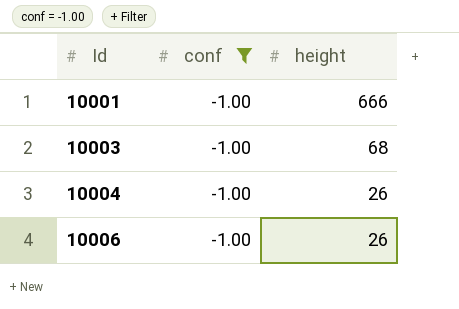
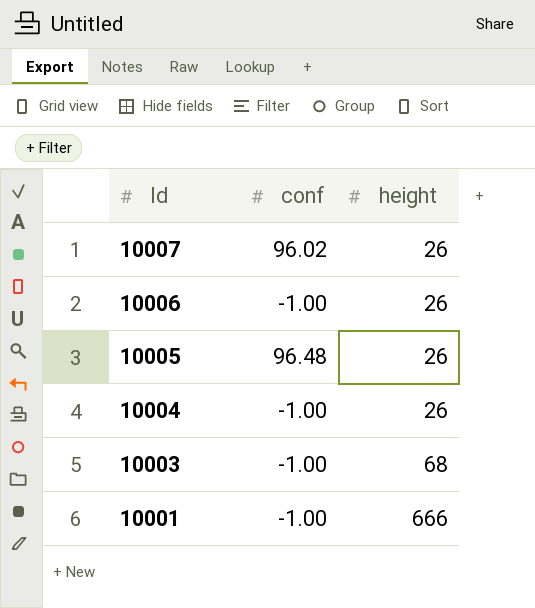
filter: conf = -1.00 -> none
row order: Id ascending -> Id descending

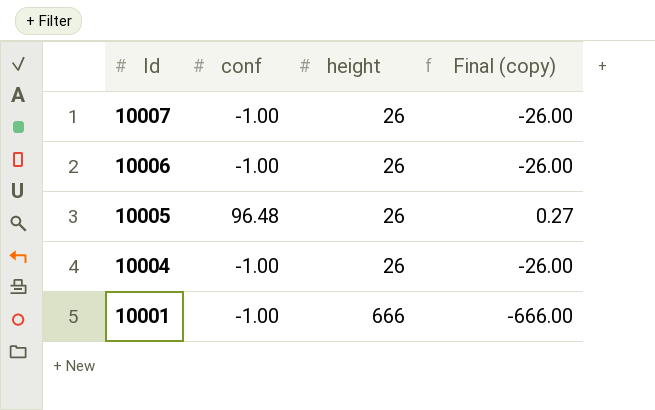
column Final (copy) | formula: none -> [height] / [conf]
row 10003: -1.00 | 68 -> none
10007 | conf: 96.02 -> -1.00

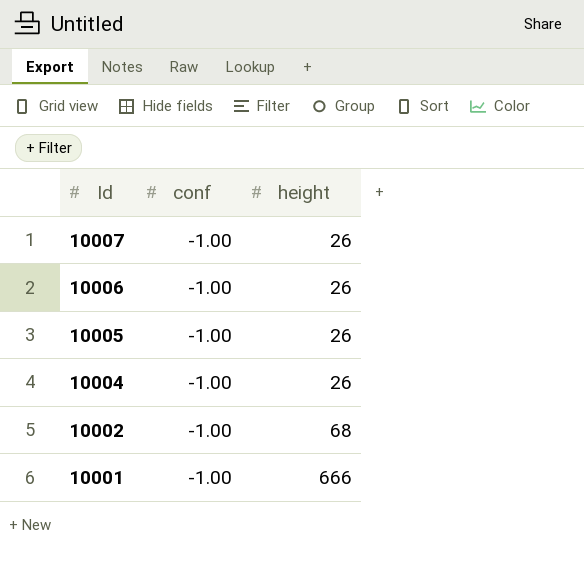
column Final (copy) | formula: [height] / [conf] -> none
10005 | conf: 96.48 -> -1.00
row 10002: none -> -1.00 | 68

